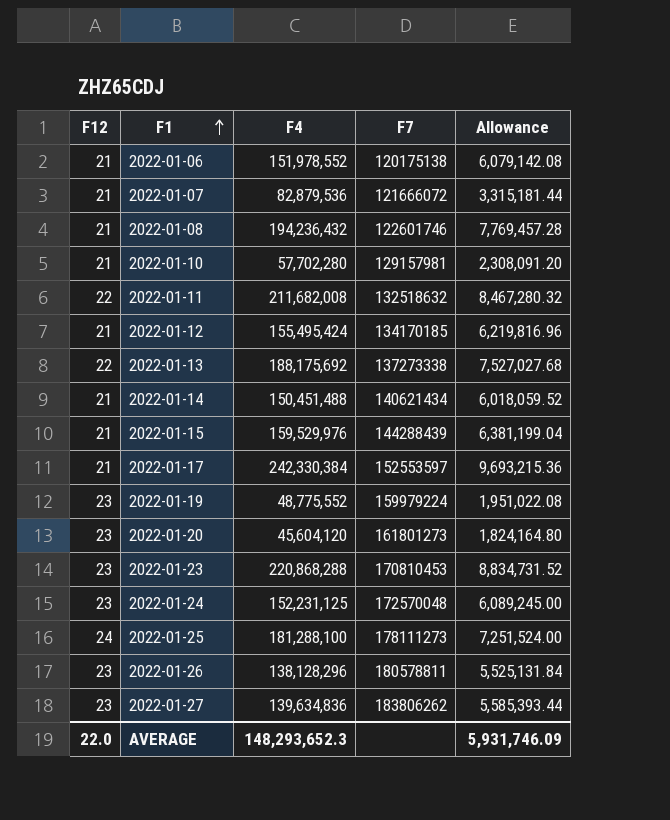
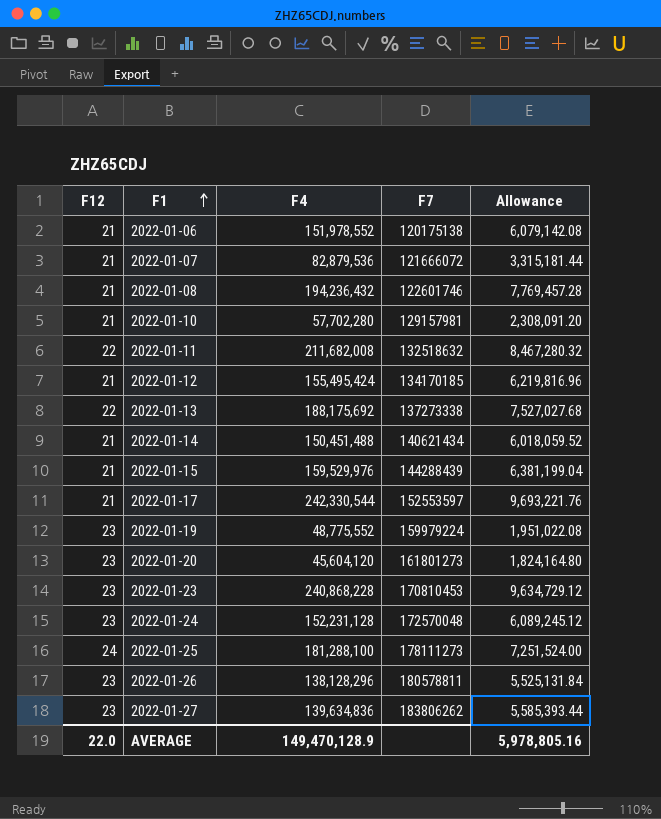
2022-01-17 | F4: 242,330,384 -> 242,330,544
2022-01-17 | Allowance: 9,693,215.36 -> 9,693,221.76
2022-01-23 | F4: 220,868,288 -> 240,868,228
2022-01-23 | Allowance: 8,834,731.52 -> 9,634,729.12
2022-01-24 | F4: 152,231,125 -> 152,231,128
2022-01-24 | Allowance: 6,089,245.00 -> 6,089,245.12
AVERAGE | F4: 148,293,652.3 -> 149,470,128.9
AVERAGE | Allowance: 5,931,746.09 -> 5,978,805.16

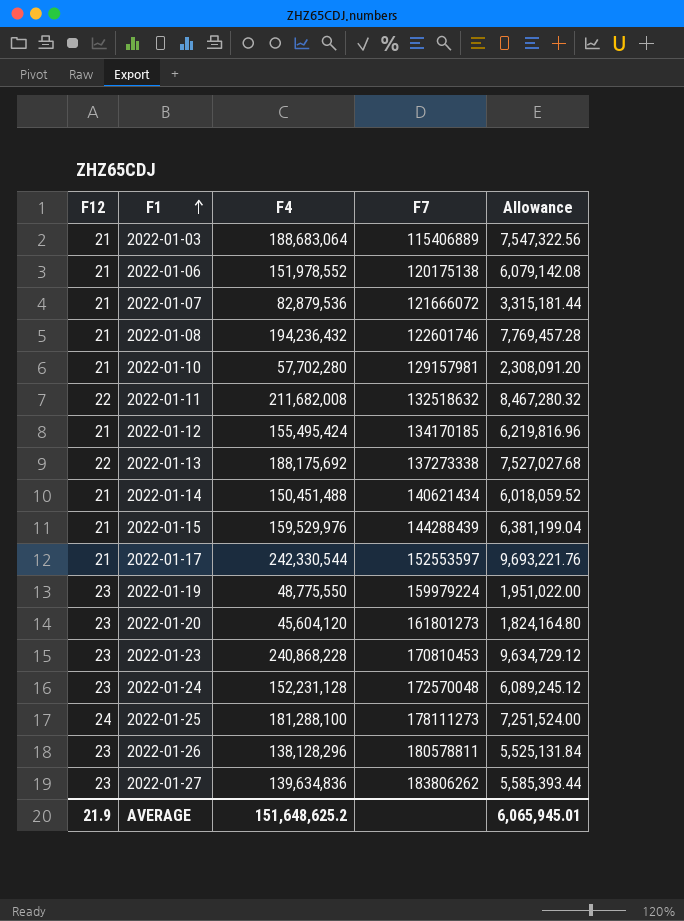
row 2022-01-03: none -> 21 | 188,683,064 | 115406889 | 7,547,322.56
2022-01-19 | F4: 48,775,552 -> 48,775,550
2022-01-19 | Allowance: 1,951,022.08 -> 1,951,022.00
AVERAGE | F12: 22.0 -> 21.9
AVERAGE | F4: 149,470,128.9 -> 151,648,625.2
AVERAGE | Allowance: 5,978,805.16 -> 6,065,945.01

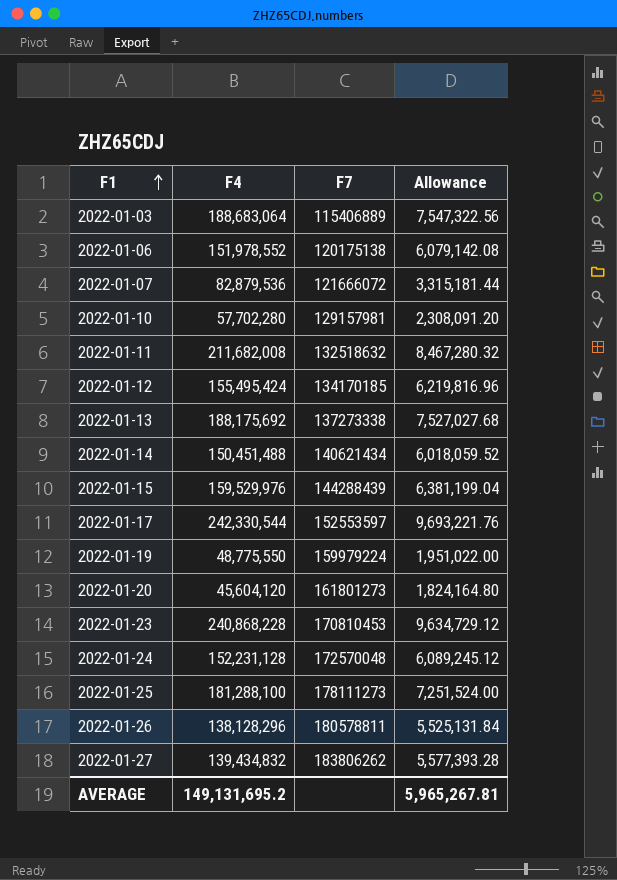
column F12 | position: 1 -> none
row 2022-01-08: 21 | 194,236,432 | 122601746 | 7,769,457.28 -> none
2022-01-27 | F4: 139,634,836 -> 139,434,832
2022-01-27 | Allowance: 5,585,393.44 -> 5,577,393.28
AVERAGE | F4: 151,648,625.2 -> 149,131,695.2
AVERAGE | Allowance: 6,065,945.01 -> 5,965,267.81

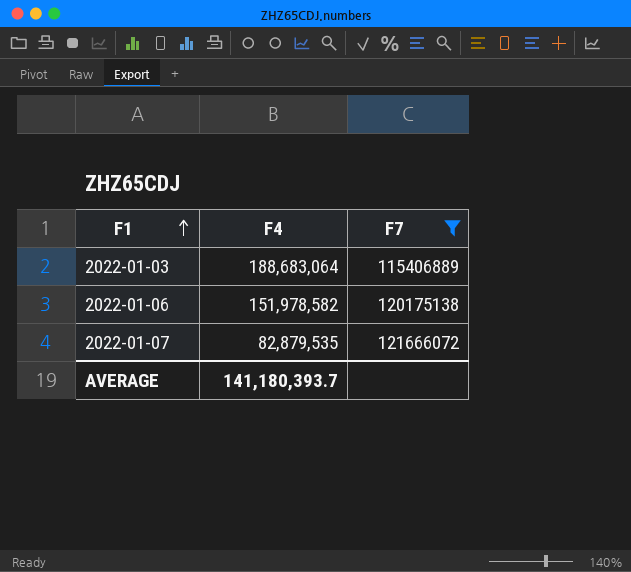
filter: none -> F7 <= 121666072
column Allowance | formula: [F4] * 0.04 -> none
2022-01-06 | F4: 151,978,552 -> 151,978,582
2022-01-07 | F4: 82,879,536 -> 82,879,535
AVERAGE | F4: 149,131,695.2 -> 141,180,393.7

